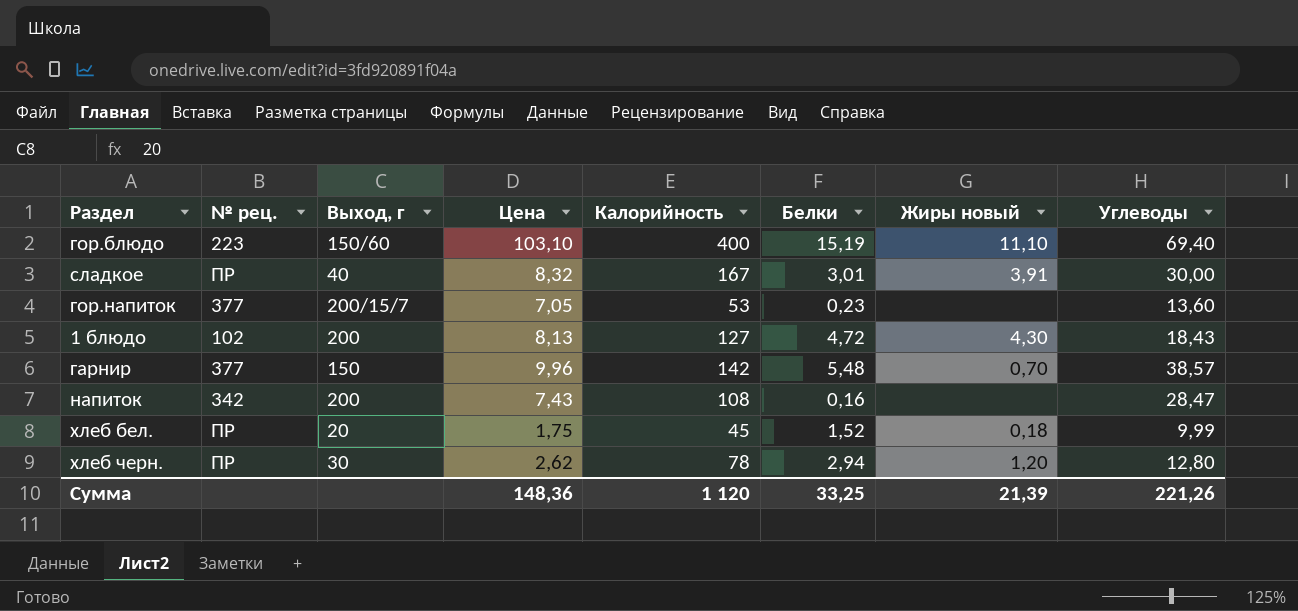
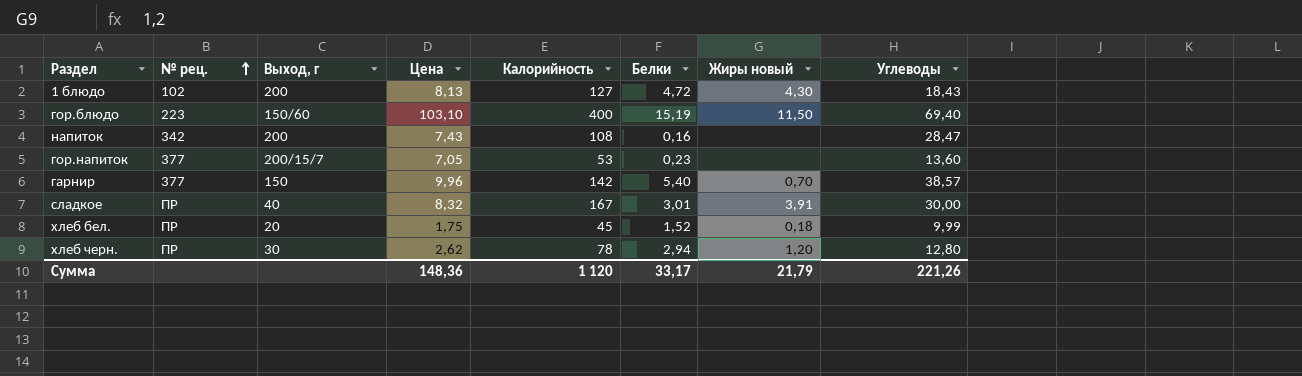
row order: none -> № рец. ascending
гор.блюдо | Жиры новый: 11,10 -> 11,50
гарнир | Белки: 5,48 -> 5,40
Сумма | Белки: 33,25 -> 33,17
Сумма | Жиры новый: 21,39 -> 21,79

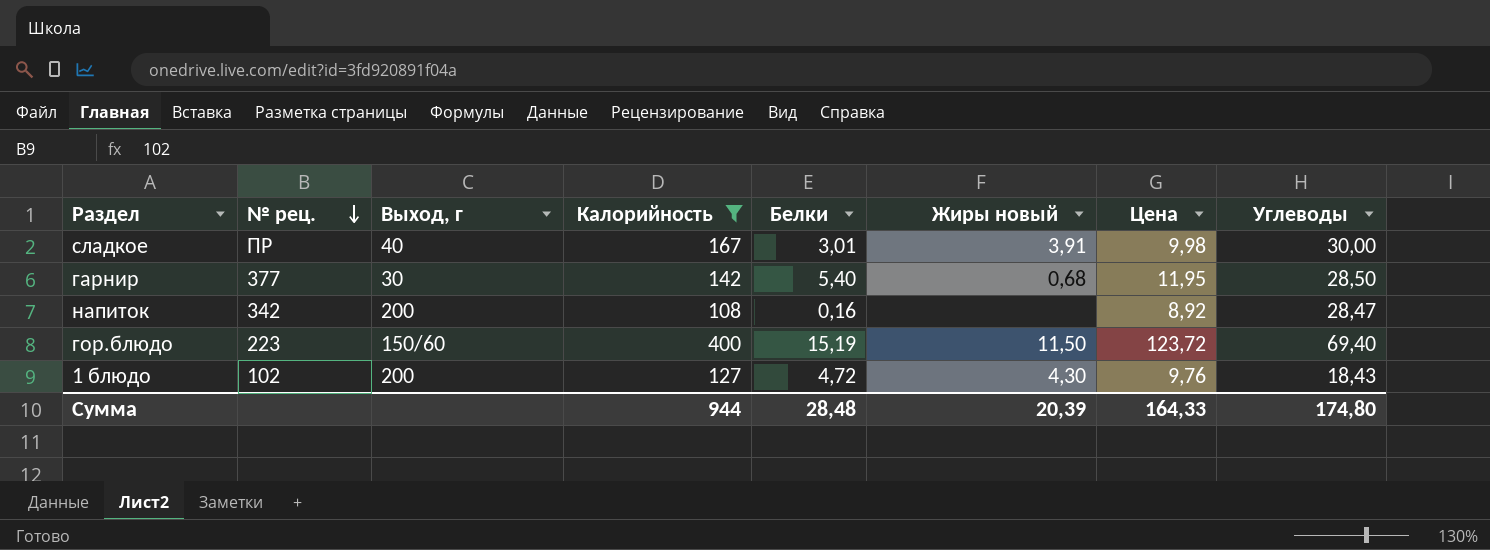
filter: none -> Калорийность >= 108
row order: № рец. ascending -> № рец. descending
column Цена | position: 4 -> 7
сладкое | Цена: 8,32 -> 9,98
гарнир | Выход, г: 150 -> 30
гарнир | Жиры новый: 0,70 -> 0,68
гарнир | Цена: 9,96 -> 11,95
гарнир | Углеводы: 38,57 -> 28,50
напиток | Цена: 7,43 -> 8,92
гор.блюдо | Цена: 103,10 -> 123,72
1 блюдо | Цена: 8,13 -> 9,76
Сумма | Калорийность: 1 120 -> 944
Сумма | Белки: 33,17 -> 28,48
Сумма | Жиры новый: 21,79 -> 20,39
Сумма | Цена: 148,36 -> 164,33
Сумма | Углеводы: 221,26 -> 174,80

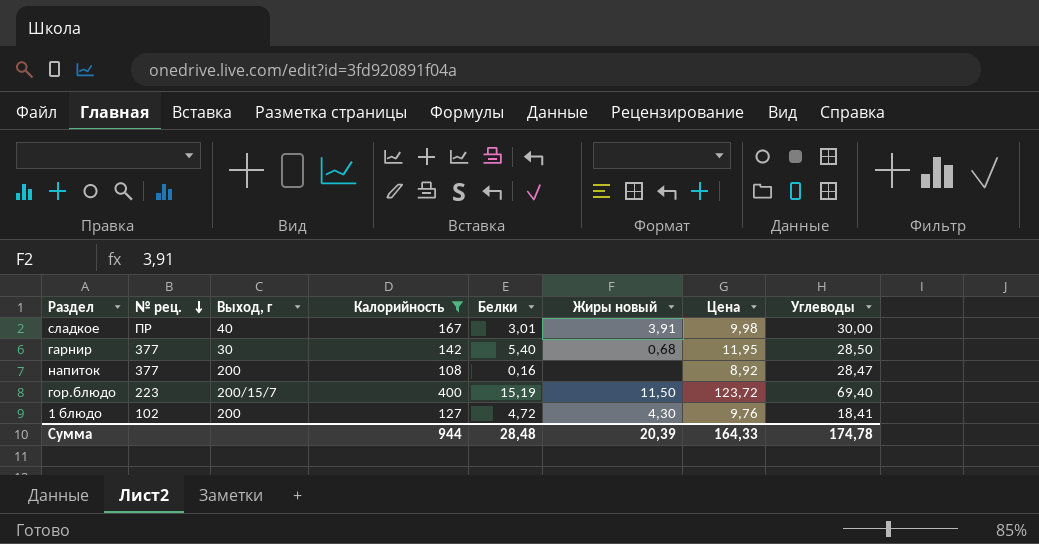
напиток | № рец.: 342 -> 377
гор.блюдо | Выход, г: 150/60 -> 200/15/7
1 блюдо | Углеводы: 18,43 -> 18,41
Сумма | Углеводы: 174,80 -> 174,78

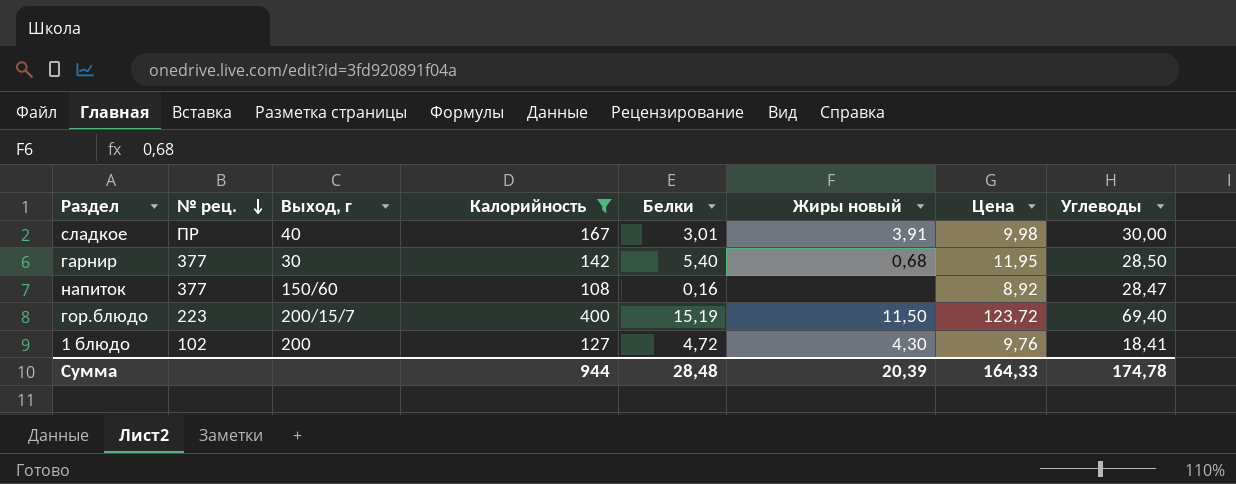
напиток | Выход, г: 200 -> 150/60

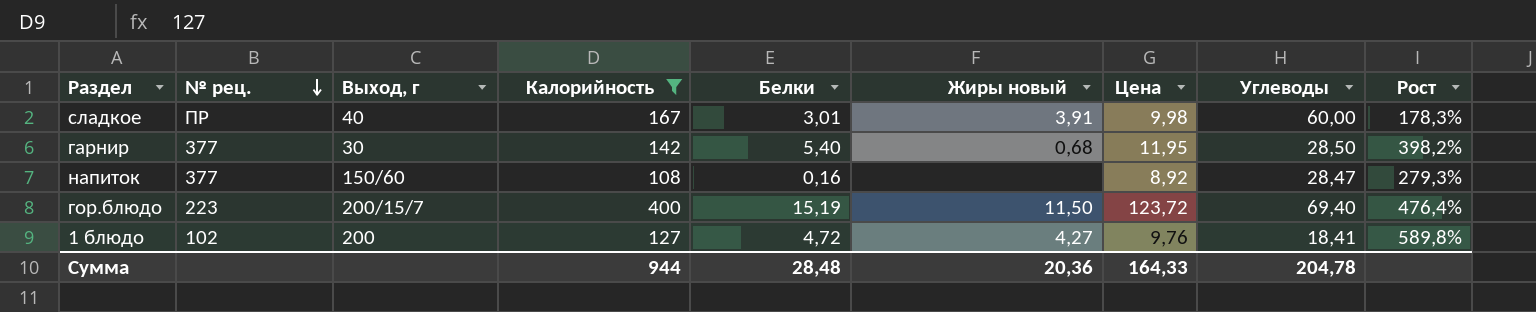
column Рост | formula: none -> ([Калорийность] - [Углеводы]) / [Углеводы]
сладкое | Углеводы: 30,00 -> 60,00
1 блюдо | Жиры новый: 4,30 -> 4,27
Сумма | Жиры новый: 20,39 -> 20,36
Сумма | Углеводы: 174,78 -> 204,78

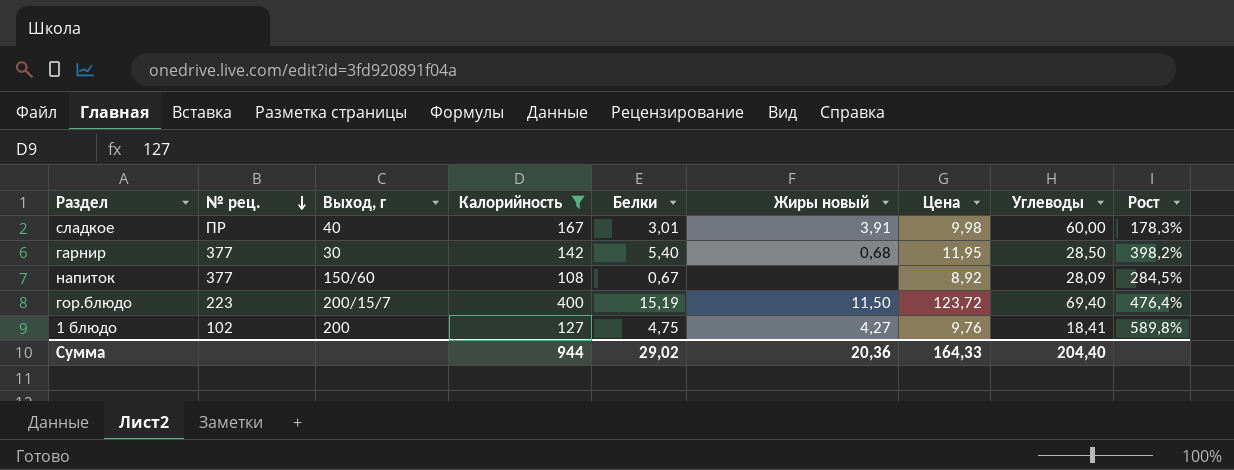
напиток | Белки: 0,16 -> 0,67
напиток | Углеводы: 28,47 -> 28,09
напиток | Рост: 279,3% -> 284,5%
1 блюдо | Белки: 4,72 -> 4,75
Сумма | Белки: 28,48 -> 29,02
Сумма | Углеводы: 204,78 -> 204,40

